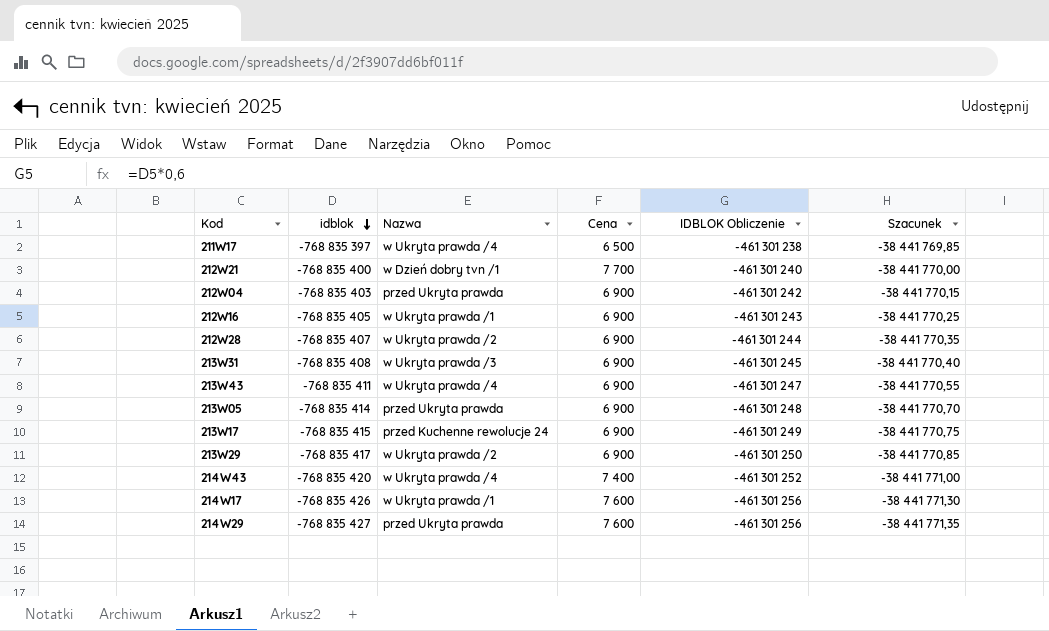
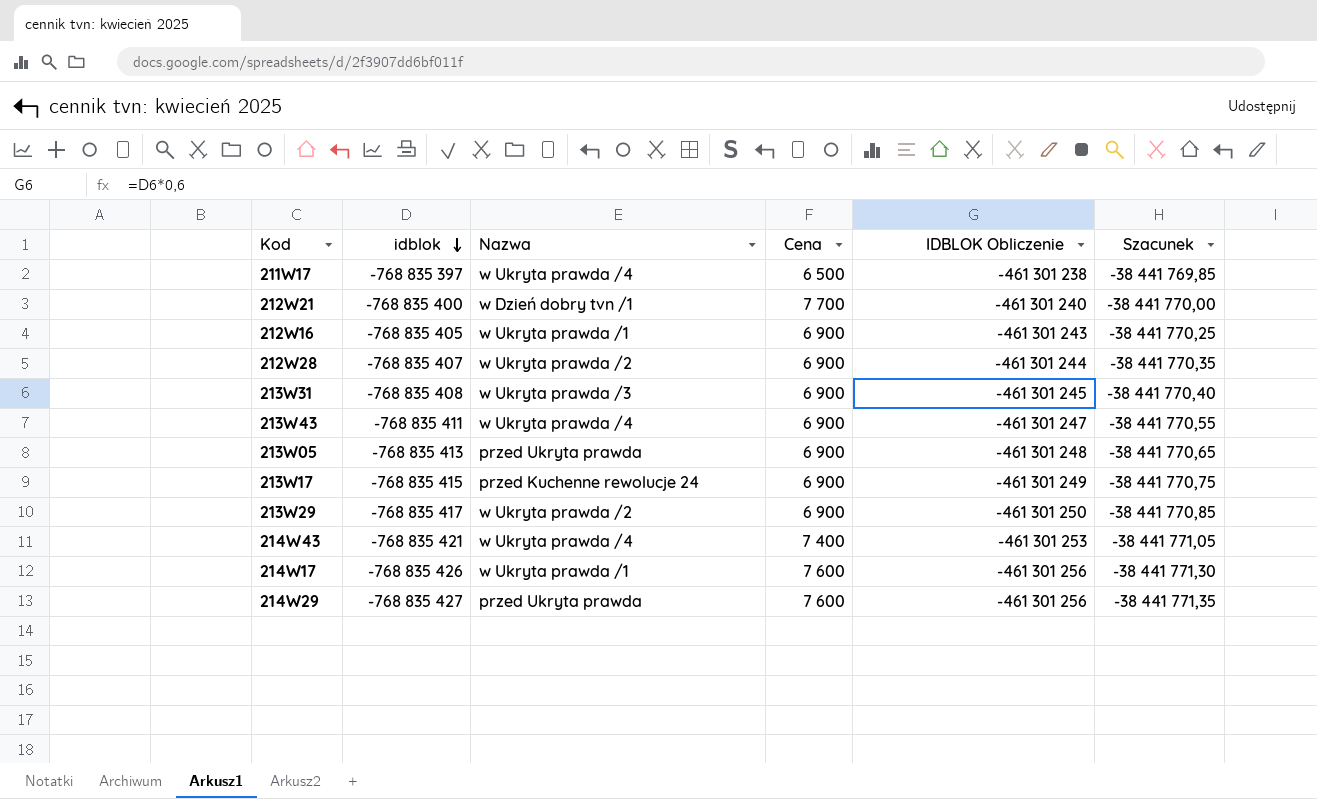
row 212W04: -768 835 403 | przed Ukryta prawda | 6 900 | -461 301 242 | -38 441 770,15 -> none
213W05 | idblok: -768 835 414 -> -768 835 413
213W05 | Szacunek: -38 441 770,70 -> -38 441 770,65
214W43 | idblok: -768 835 420 -> -768 835 421
214W43 | IDBLOK Obliczenie: -461 301 252 -> -461 301 253
214W43 | Szacunek: -38 441 771,00 -> -38 441 771,05

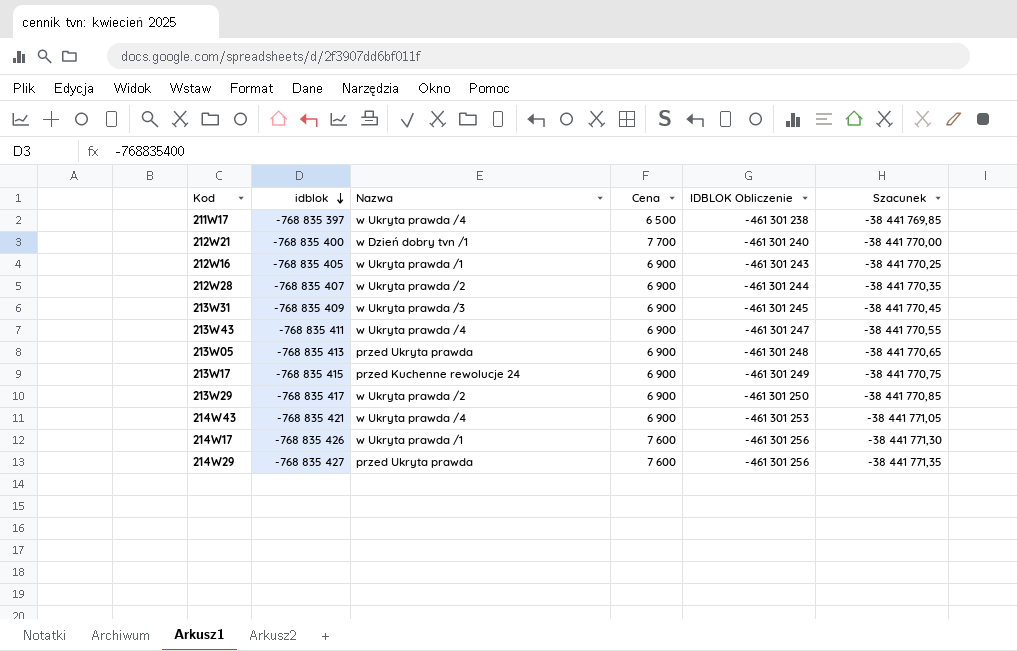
213W31 | idblok: -768 835 408 -> -768 835 409
213W31 | Szacunek: -38 441 770,40 -> -38 441 770,45
214W43 | Cena: 7 400 -> 6 900

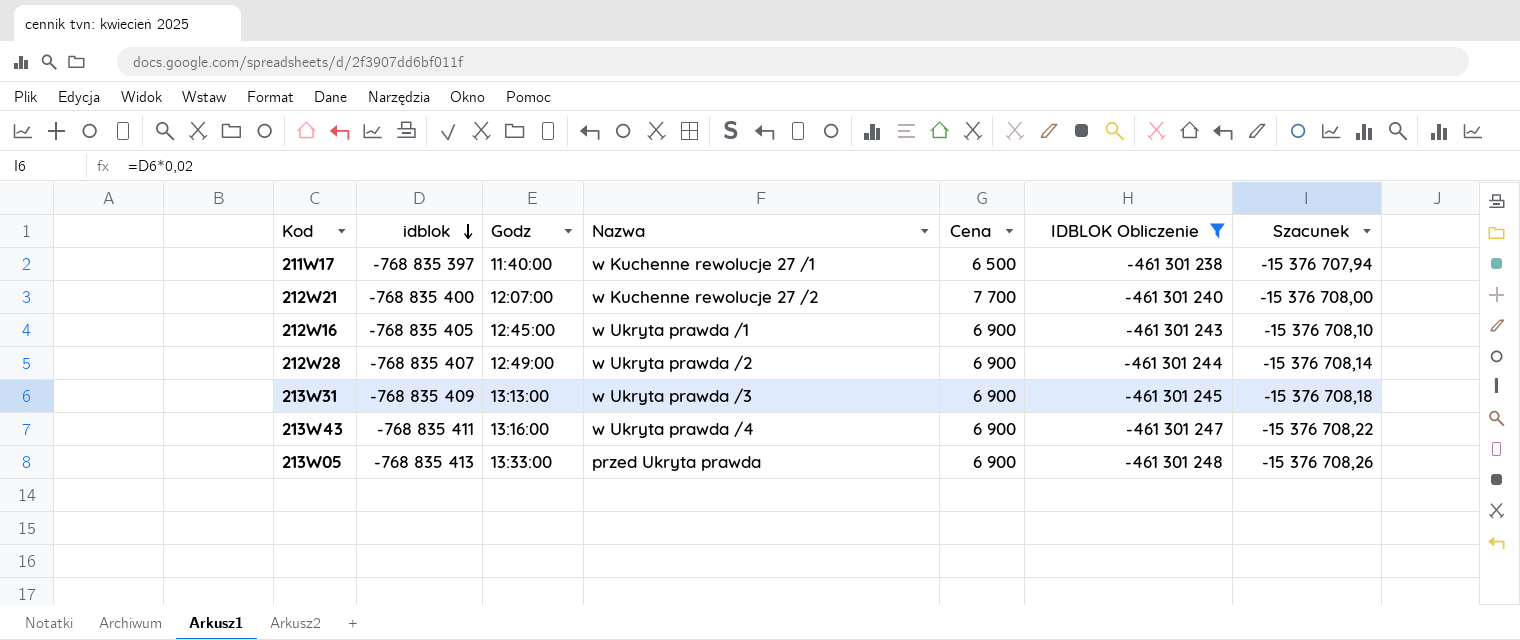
filter: none -> IDBLOK Obliczenie >= -461 301 248
column Godz | position: none -> 3
column Szacunek | formula: [idblok] * 0,05 -> [idblok] * 0,02
211W17 | Nazwa: w Ukryta prawda /4 -> w Kuchenne rewolucje 27 /1
212W21 | Nazwa: w Dzień dobry tvn /1 -> w Kuchenne rewolucje 27 /2

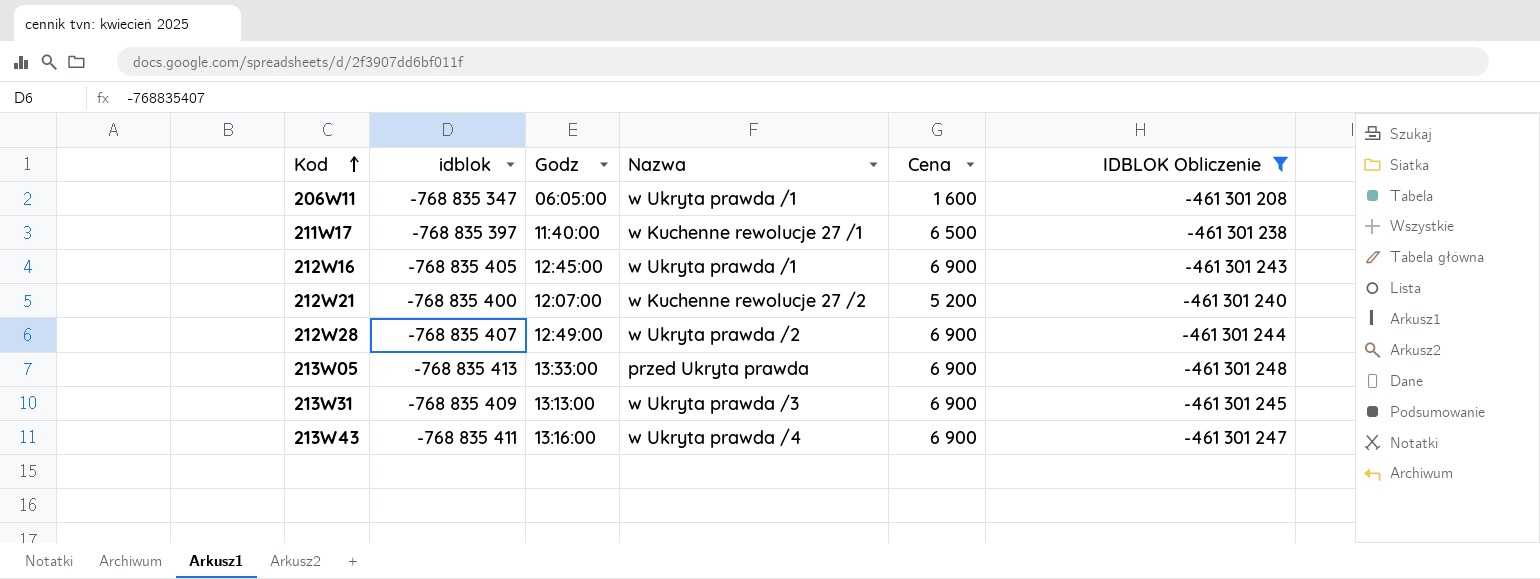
row order: idblok descending -> Kod ascending
column Szacunek | formula: [idblok] * 0,02 -> none
row 206W11: none -> -768 835 347 | 06:05:00 | w Ukryta prawda /1 | 1 600 | -461 301 208
212W21 | Cena: 7 700 -> 5 200

